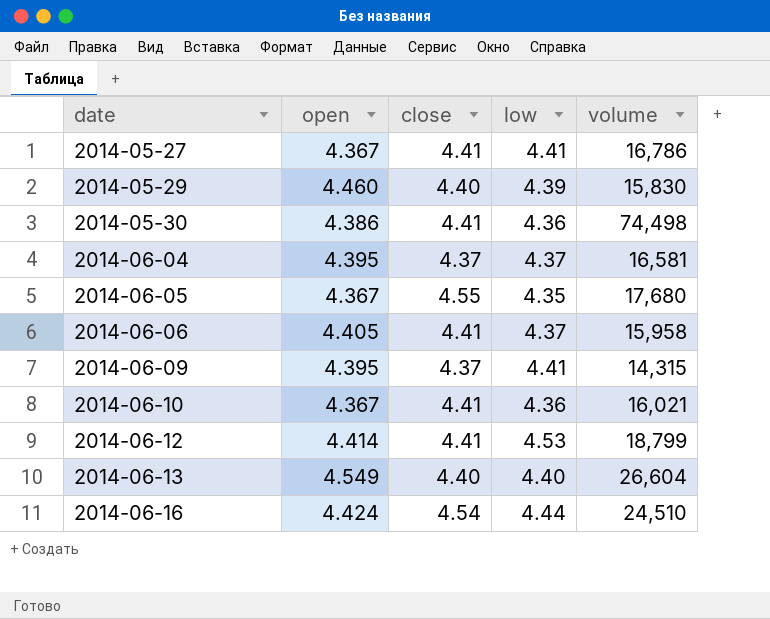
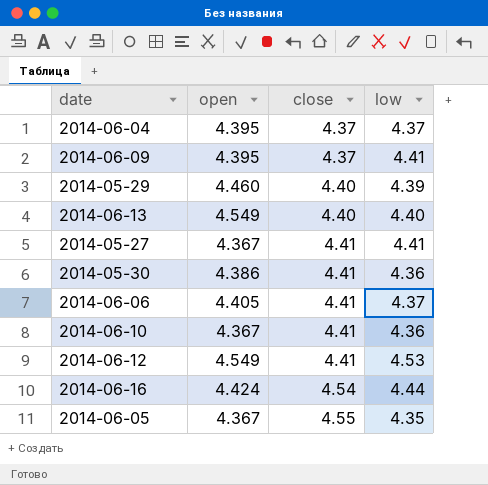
row order: date ascending -> close ascending
column volume | position: 5 -> none
2014-06-12 | open: 4.414 -> 4.549

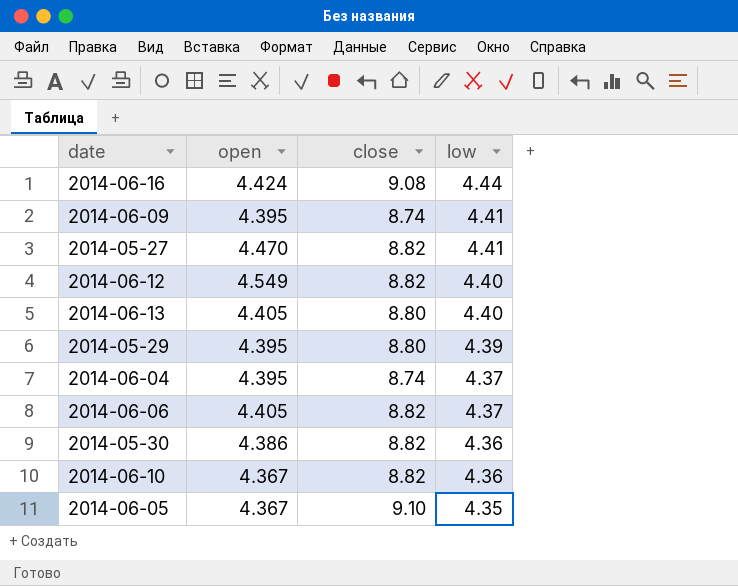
row order: close ascending -> low descending
2014-06-16 | close: 4.54 -> 9.08
2014-06-09 | close: 4.37 -> 8.74
2014-05-27 | open: 4.367 -> 4.470
2014-05-27 | close: 4.41 -> 8.82
2014-06-12 | close: 4.41 -> 8.82
2014-06-12 | low: 4.53 -> 4.40
2014-06-13 | open: 4.549 -> 4.405
2014-06-13 | close: 4.40 -> 8.80
2014-05-29 | open: 4.460 -> 4.395
2014-05-29 | close: 4.40 -> 8.80
2014-06-04 | close: 4.37 -> 8.74
2014-06-06 | close: 4.41 -> 8.82
2014-05-30 | close: 4.41 -> 8.82
2014-06-10 | close: 4.41 -> 8.82
2014-06-05 | close: 4.55 -> 9.10

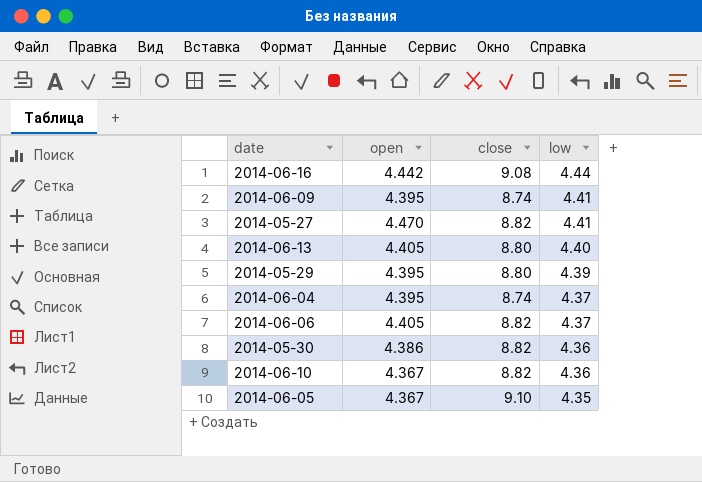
row 2014-06-12: 4.549 | 8.82 | 4.40 -> none
2014-06-16 | open: 4.424 -> 4.442

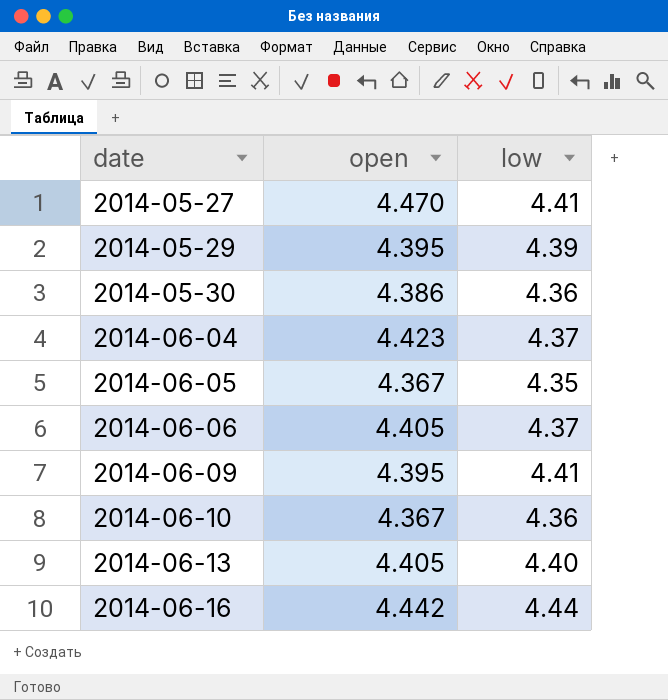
row order: low descending -> date ascending
column close | position: 3 -> none
2014-06-04 | open: 4.395 -> 4.423

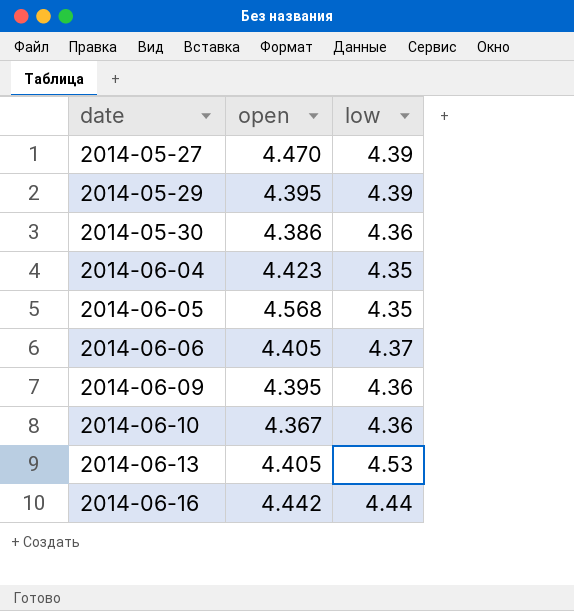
2014-05-27 | low: 4.41 -> 4.39
2014-06-04 | low: 4.37 -> 4.35
2014-06-05 | open: 4.367 -> 4.568
2014-06-09 | low: 4.41 -> 4.36
2014-06-13 | low: 4.40 -> 4.53

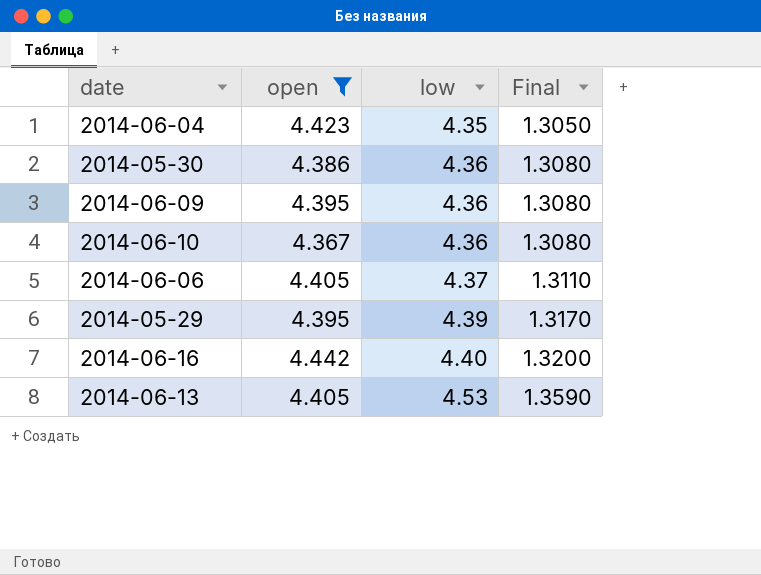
filter: none -> open <= 4.442
row order: date ascending -> low ascending
column Final | formula: none -> [low] * 0.3
2014-06-16 | low: 4.44 -> 4.40

